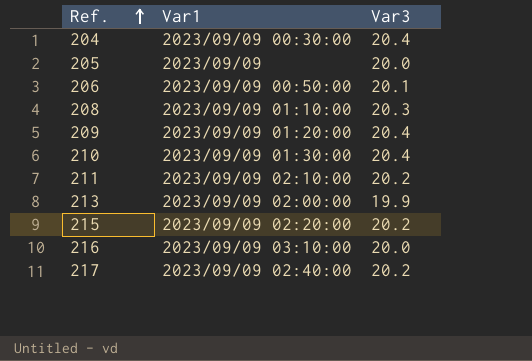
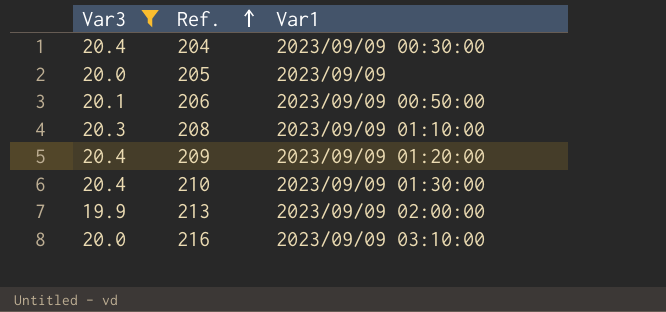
filter: none -> Var3 != 20.2
column Var3 | position: 3 -> 1

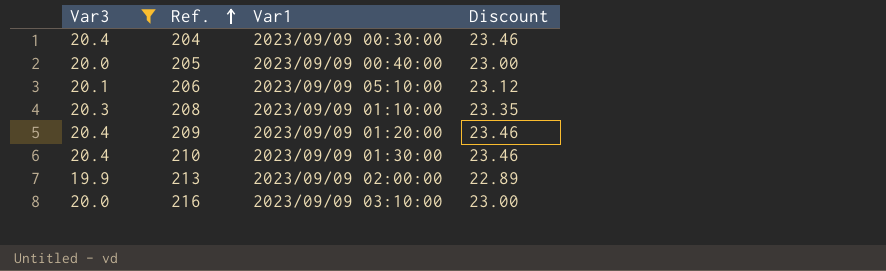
column Discount | formula: none -> [Var3] * 1.15
205 | Var1: 2023/09/09 -> 2023/09/09 00:40:00
206 | Var1: 2023/09/09 00:50:00 -> 2023/09/09 05:10:00

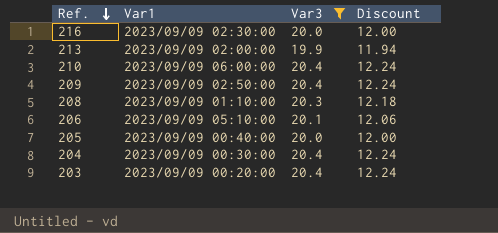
row order: Ref. ascending -> Ref. descending
column Var3 | position: 1 -> 3
column Discount | formula: [Var3] * 1.15 -> [Var3] * 0.6
216 | Var1: 2023/09/09 03:10:00 -> 2023/09/09 02:30:00
210 | Var1: 2023/09/09 01:30:00 -> 2023/09/09 06:00:00
209 | Var1: 2023/09/09 01:20:00 -> 2023/09/09 02:50:00
row 203: none -> 2023/09/09 00:20:00 | 20.4 | 12.24

